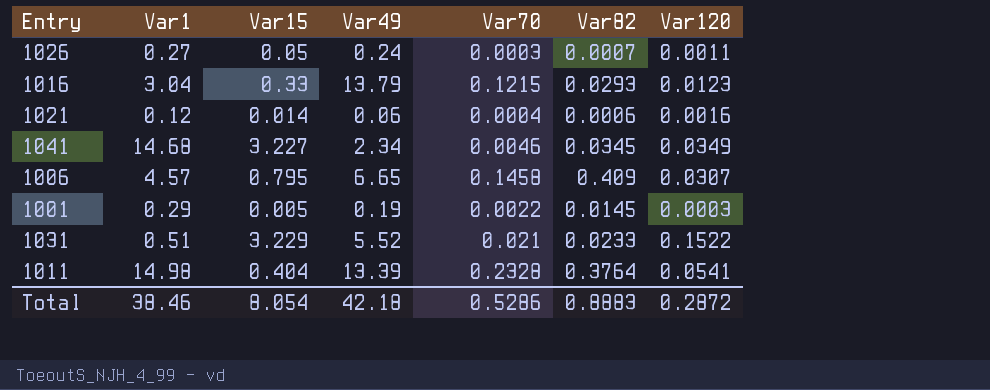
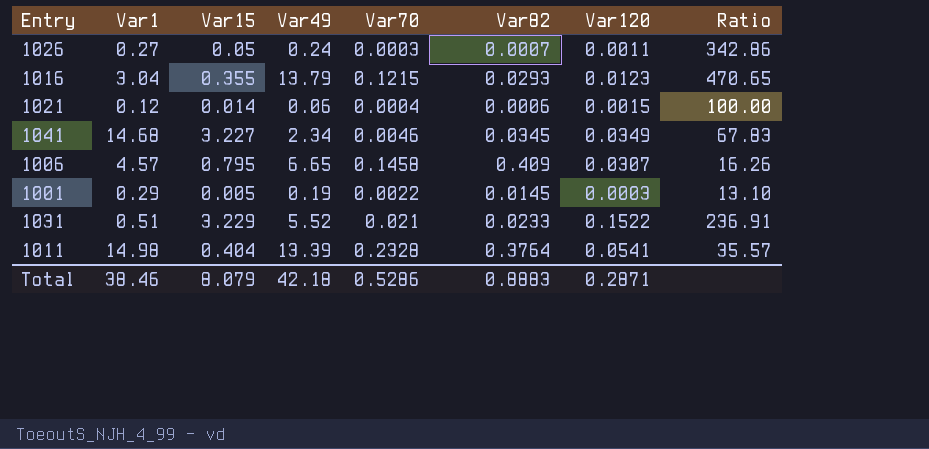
column Ratio | formula: none -> [Var49] / [Var82]
1016 | Var15: 0.33 -> 0.355
1021 | Var120: 0.0016 -> 0.0015
Total | Var15: 8.054 -> 8.079
Total | Var120: 0.2872 -> 0.2871

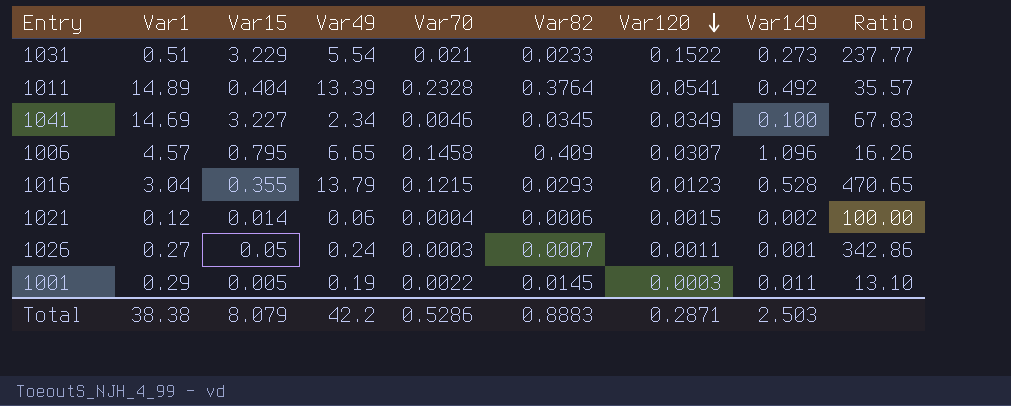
row order: none -> Var120 descending
column Var149 | position: none -> 8
1031 | Var49: 5.52 -> 5.54
1031 | Ratio: 236.91 -> 237.77
1011 | Var1: 14.98 -> 14.89
1041 | Var1: 14.68 -> 14.69
Total | Var1: 38.46 -> 38.38
Total | Var49: 42.18 -> 42.2

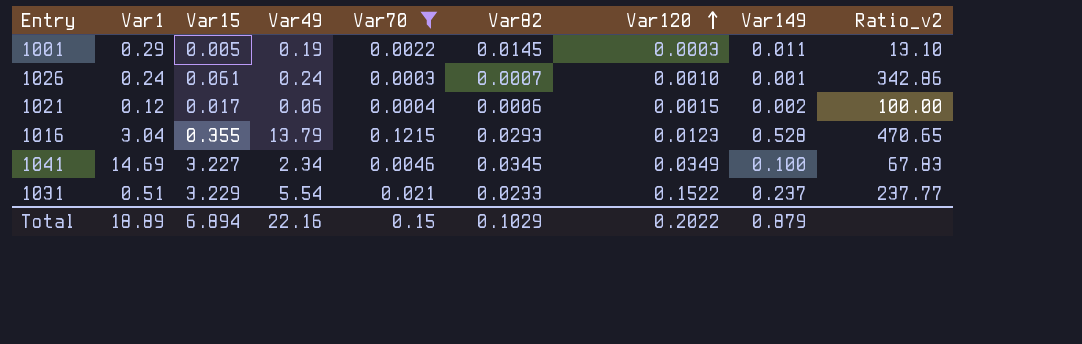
filter: none -> Var70 <= 0.1215
row order: Var120 descending -> Var120 ascending
column name: Ratio -> Ratio_v2
1026 | Var1: 0.27 -> 0.24
1026 | Var15: 0.05 -> 0.061
1026 | Var120: 0.0011 -> 0.0010
1021 | Var15: 0.014 -> 0.017
1031 | Var149: 0.273 -> 0.237
Total | Var1: 38.38 -> 18.89
Total | Var15: 8.079 -> 6.894
Total | Var49: 42.2 -> 22.16
Total | Var70: 0.5286 -> 0.15
Total | Var82: 0.8883 -> 0.1029
Total | Var120: 0.2871 -> 0.2022
Total | Var149: 2.503 -> 0.879

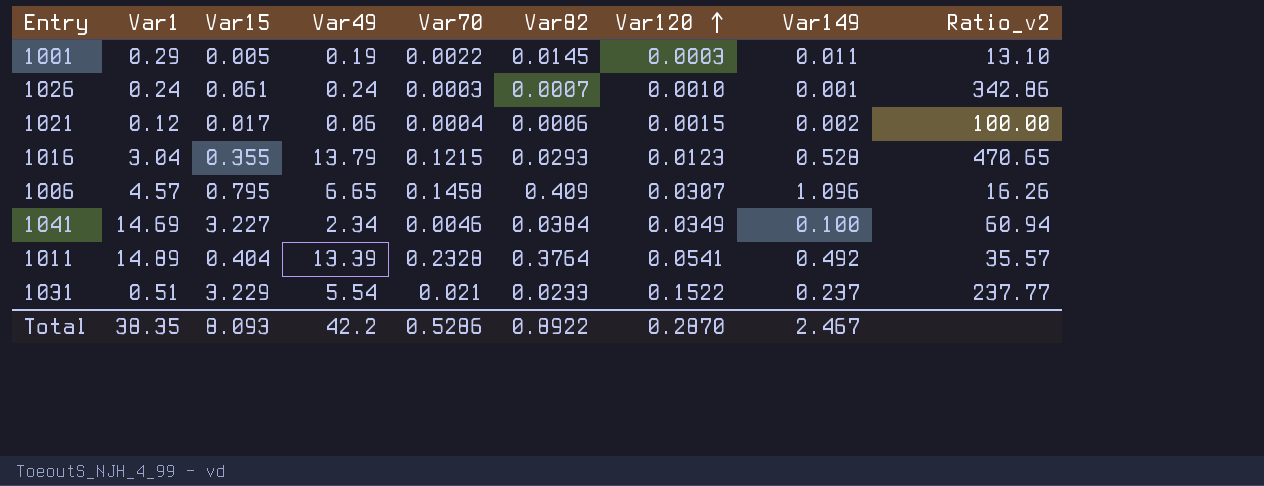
filter: Var70 <= 0.1215 -> none
1041 | Var82: 0.0345 -> 0.0384
1041 | Ratio_v2: 67.83 -> 60.94
Total | Var1: 18.89 -> 38.35
Total | Var15: 6.894 -> 8.093
Total | Var49: 22.16 -> 42.2
Total | Var70: 0.15 -> 0.5286
Total | Var82: 0.1029 -> 0.8922
Total | Var120: 0.2022 -> 0.2870
Total | Var149: 0.879 -> 2.467

